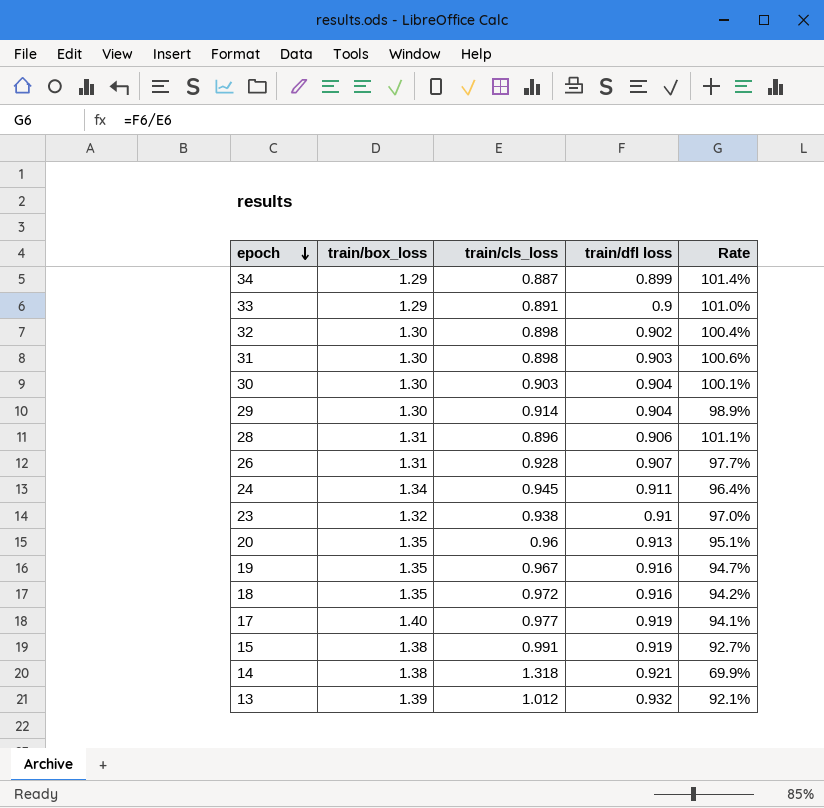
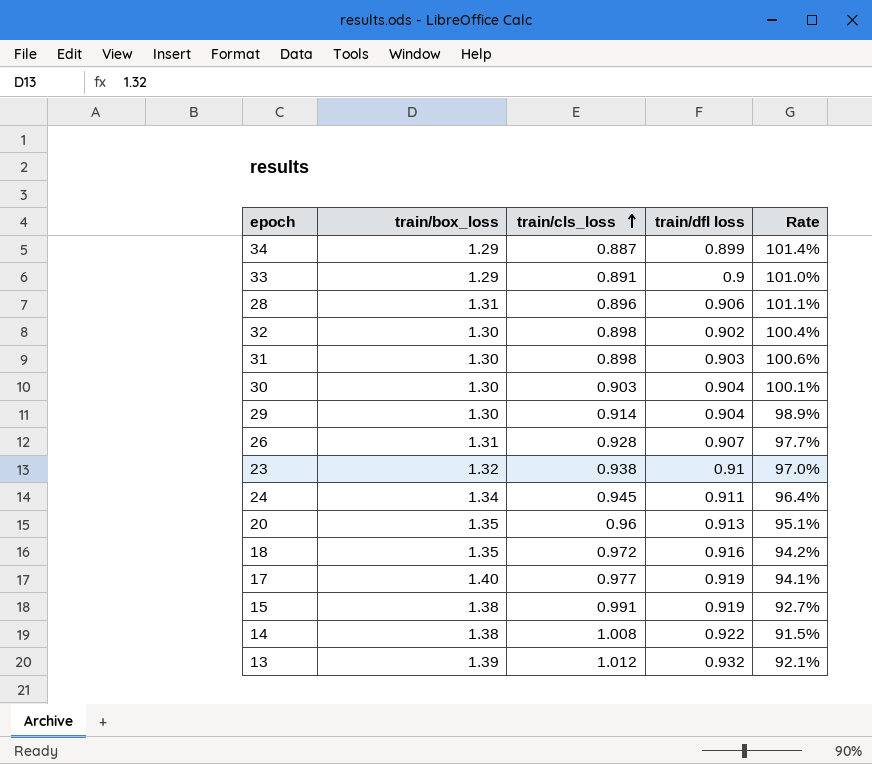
row order: epoch descending -> train/cls_loss ascending
row 19: 1.35 | 0.967 | 0.916 | 94.7% -> none
14 | train/cls_loss: 1.318 -> 1.008
14 | train/dfl loss: 0.921 -> 0.922
14 | Rate: 69.9% -> 91.5%

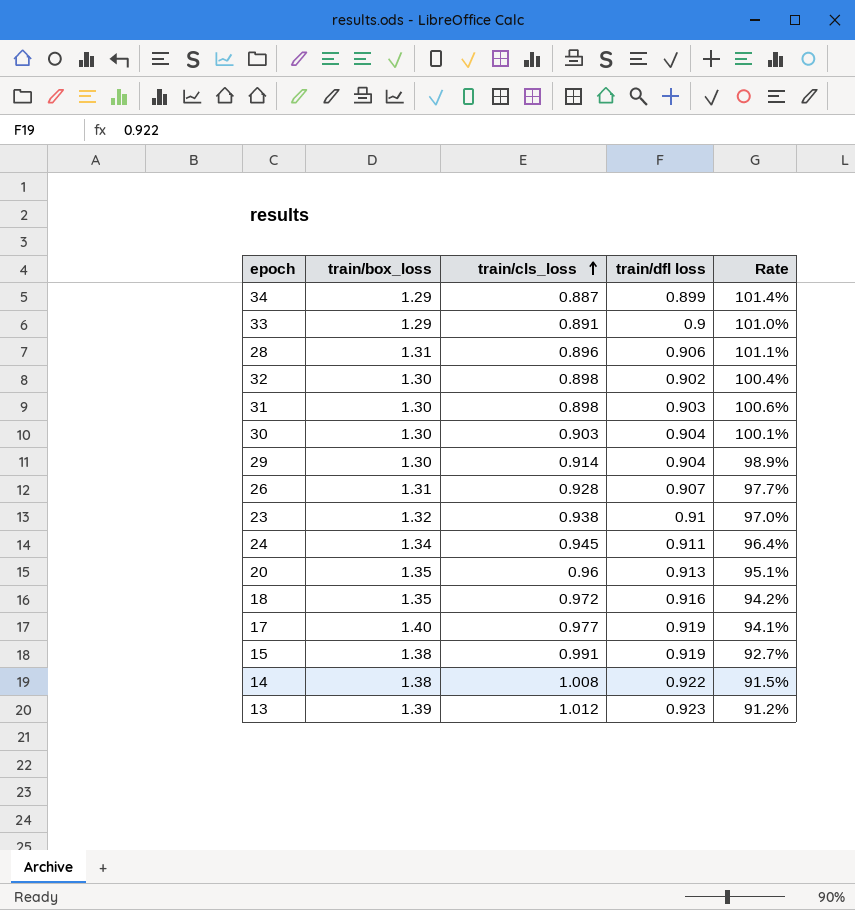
13 | train/dfl loss: 0.932 -> 0.923
13 | Rate: 92.1% -> 91.2%

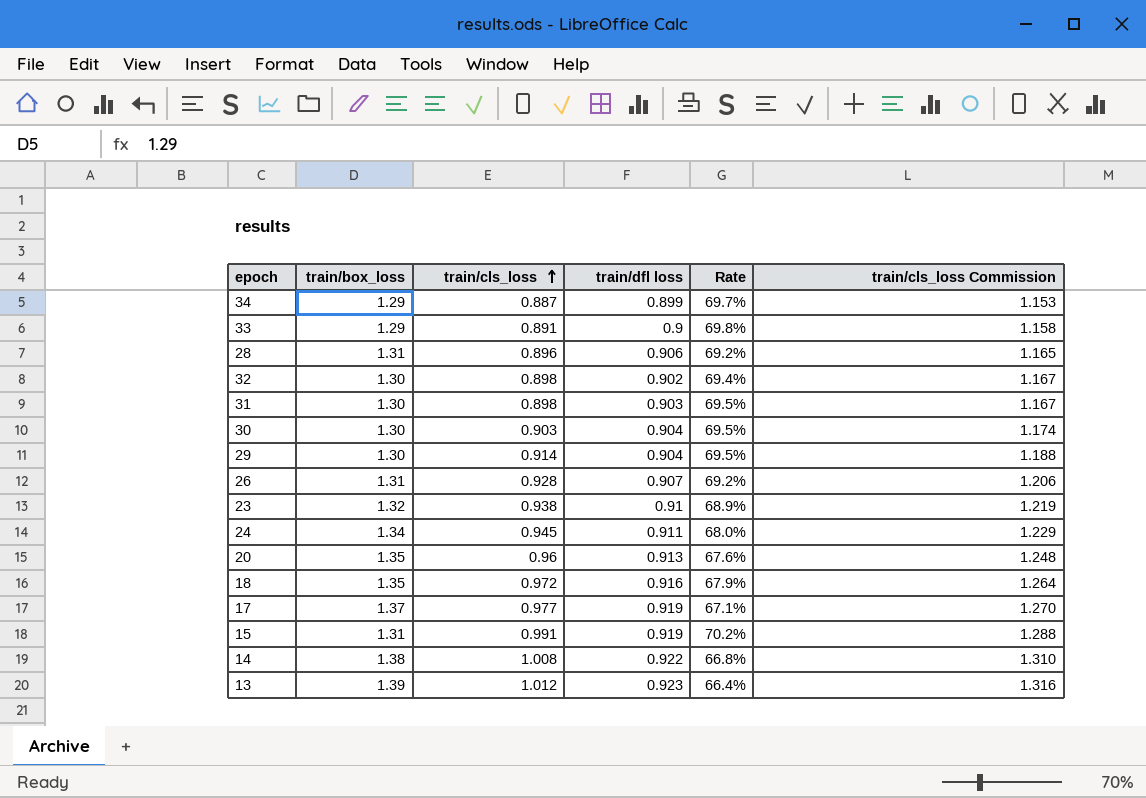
column Rate | formula: [train/dfl loss] / [train/cls_loss] -> [train/dfl loss] / [train/box_loss]
column train/cls_loss Commission | formula: none -> [train/cls_loss] * 1.3
17 | train/box_loss: 1.40 -> 1.37
15 | train/box_loss: 1.38 -> 1.31

